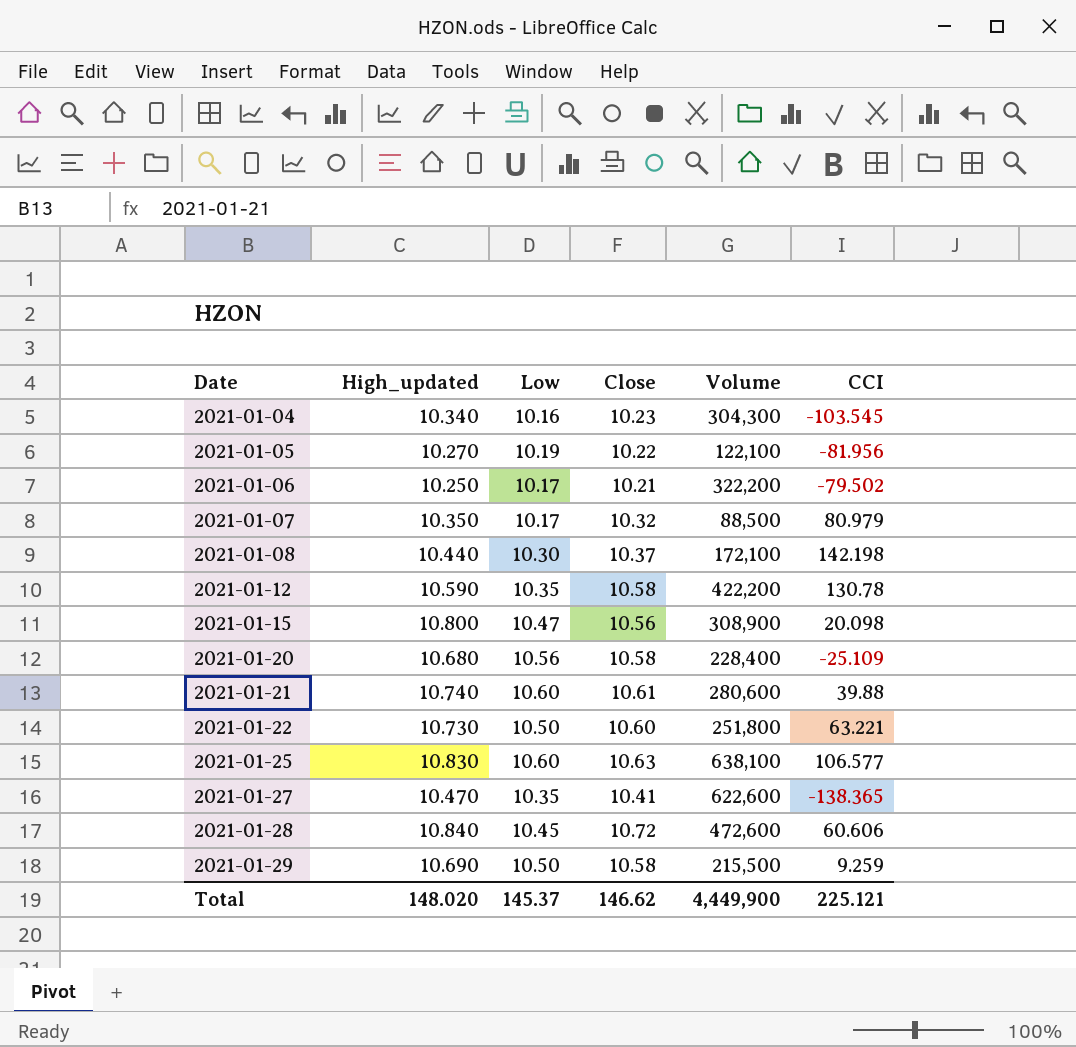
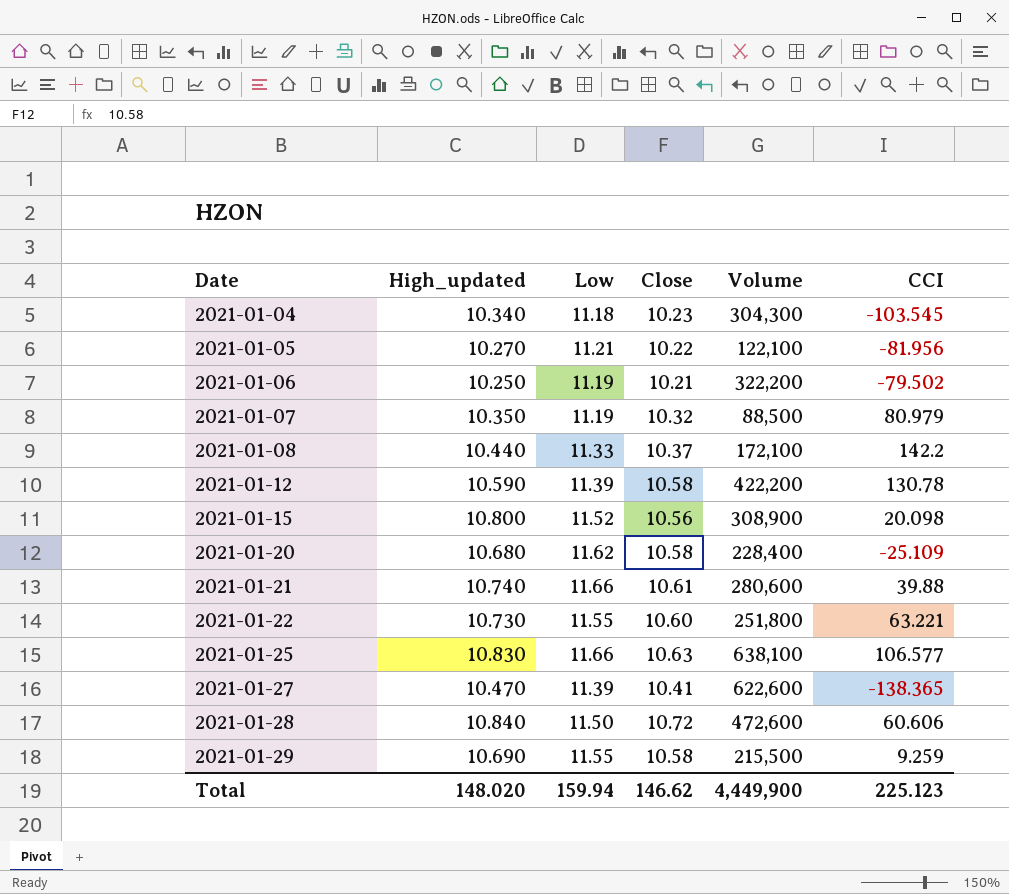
2021-01-04 | Low: 10.16 -> 11.18
2021-01-05 | Low: 10.19 -> 11.21
2021-01-06 | Low: 10.17 -> 11.19
2021-01-07 | Low: 10.17 -> 11.19
2021-01-08 | Low: 10.30 -> 11.33
2021-01-08 | CCI: 142.198 -> 142.2
2021-01-12 | Low: 10.35 -> 11.39
2021-01-15 | Low: 10.47 -> 11.52
2021-01-20 | Low: 10.56 -> 11.62
2021-01-21 | Low: 10.60 -> 11.66
2021-01-22 | Low: 10.50 -> 11.55
2021-01-25 | Low: 10.60 -> 11.66
2021-01-27 | Low: 10.35 -> 11.39
2021-01-28 | Low: 10.45 -> 11.50
2021-01-29 | Low: 10.50 -> 11.55
Total | Low: 145.37 -> 159.94
Total | CCI: 225.121 -> 225.123

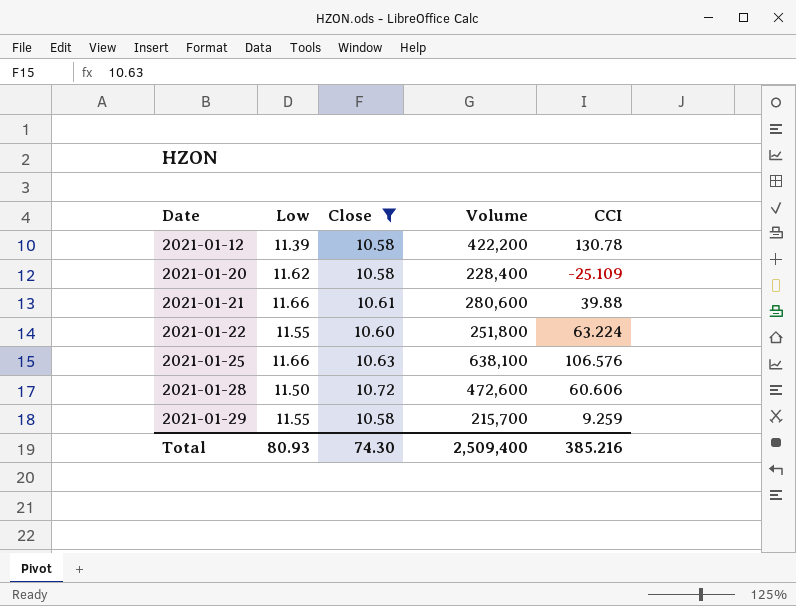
filter: none -> Close >= 10.58
column High_updated | position: 2 -> none
2021-01-22 | CCI: 63.221 -> 63.224
2021-01-25 | CCI: 106.577 -> 106.576
2021-01-29 | Volume: 215,500 -> 215,700
Total | Low: 159.94 -> 80.93
Total | Close: 146.62 -> 74.30
Total | Volume: 4,449,900 -> 2,509,400
Total | CCI: 225.123 -> 385.216

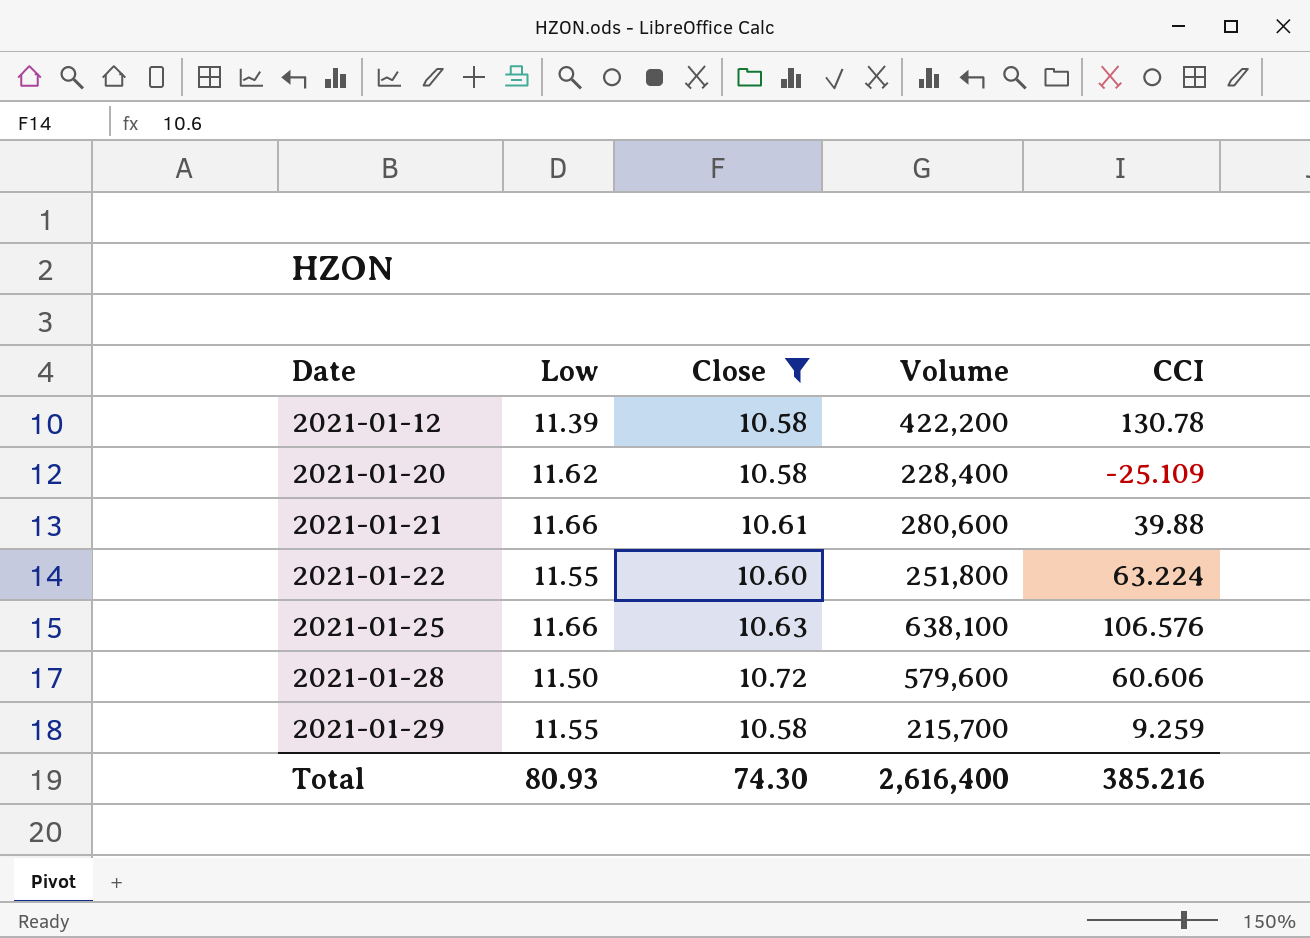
2021-01-28 | Volume: 472,600 -> 579,600
Total | Volume: 2,509,400 -> 2,616,400

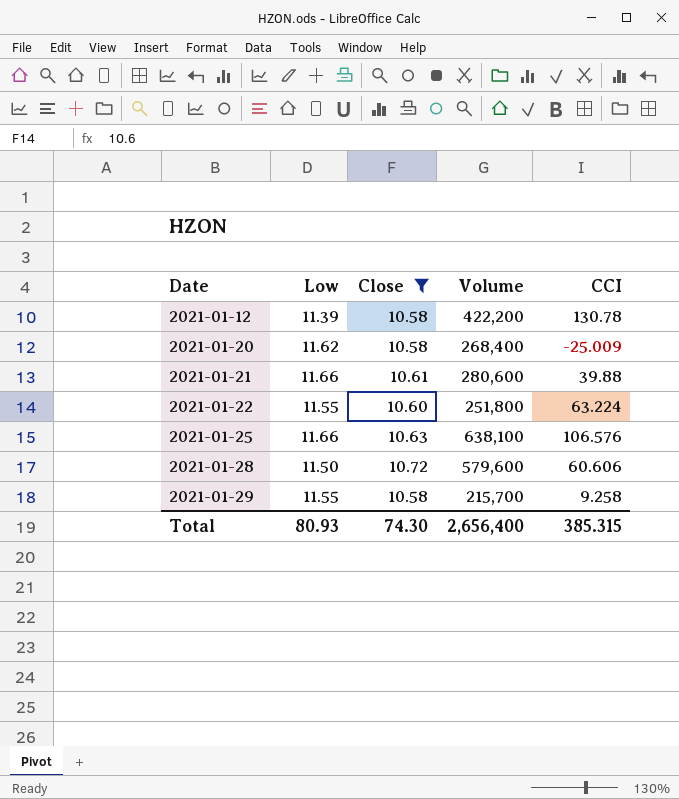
2021-01-20 | Volume: 228,400 -> 268,400
2021-01-20 | CCI: -25.109 -> -25.009
2021-01-29 | CCI: 9.259 -> 9.258
Total | Volume: 2,616,400 -> 2,656,400
Total | CCI: 385.216 -> 385.315

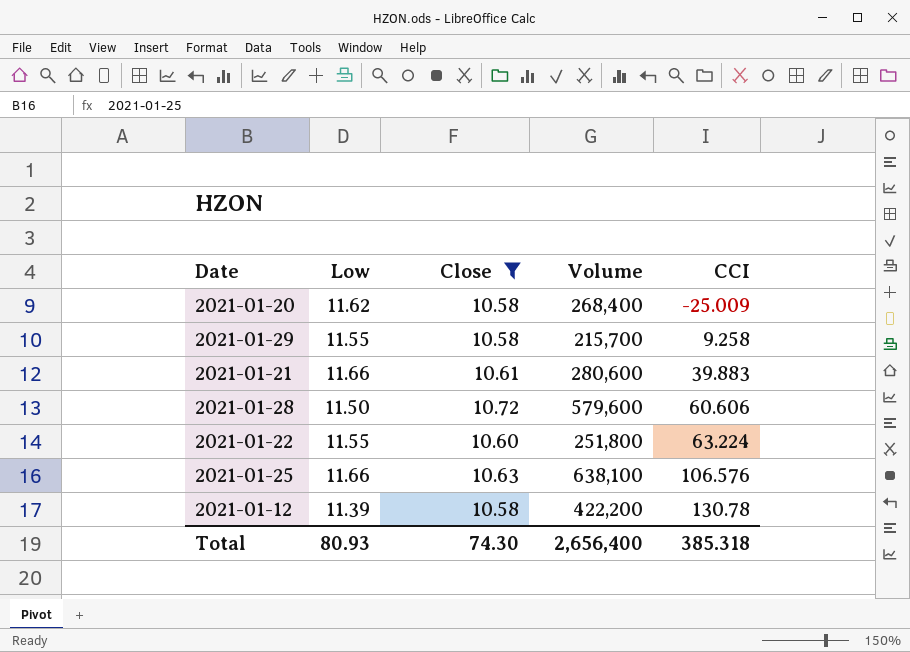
row order: Date ascending -> CCI ascending
2021-01-21 | CCI: 39.88 -> 39.883
Total | CCI: 385.315 -> 385.318

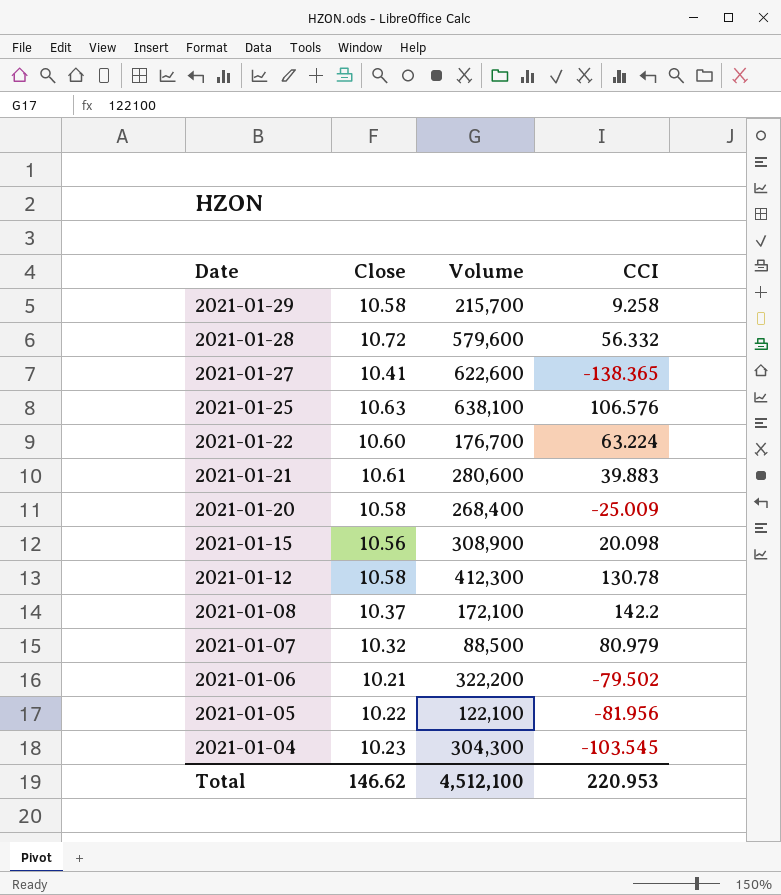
filter: Close >= 10.58 -> none
row order: CCI ascending -> Date descending
column Low | position: 2 -> none
2021-01-28 | CCI: 60.606 -> 56.332
2021-01-22 | Volume: 251,800 -> 176,700
2021-01-12 | Volume: 422,200 -> 412,300
Total | Close: 74.30 -> 146.62
Total | Volume: 2,656,400 -> 4,512,100
Total | CCI: 385.318 -> 220.953

